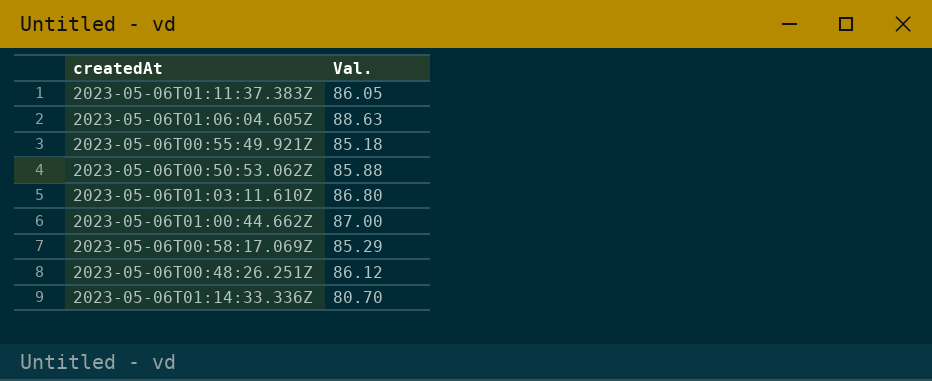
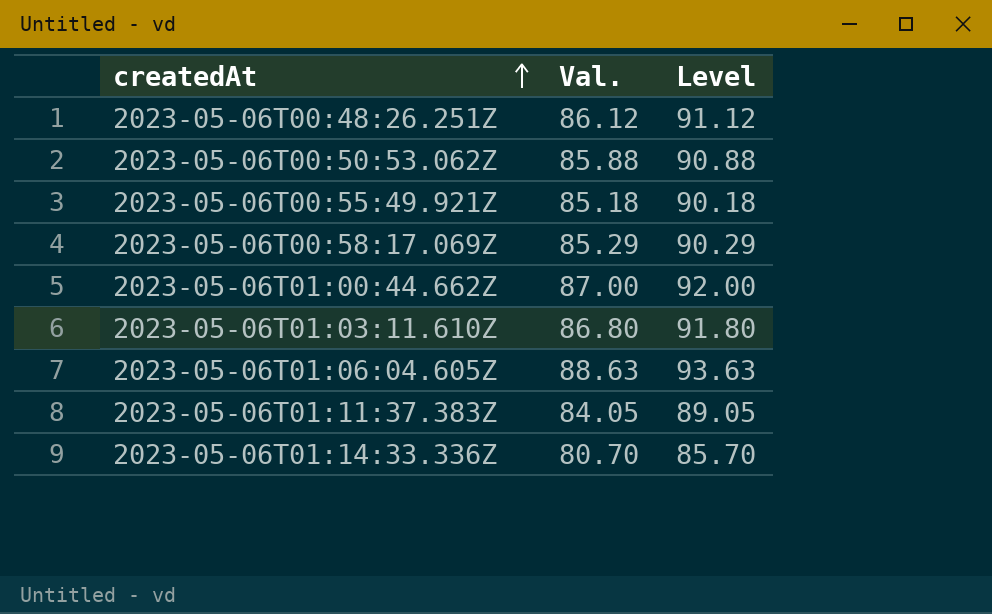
row order: none -> createdAt ascending
column Level | formula: none -> [Val.] + 5
2023-05-06T01:11:37.383Z | Val.: 86.05 -> 84.05

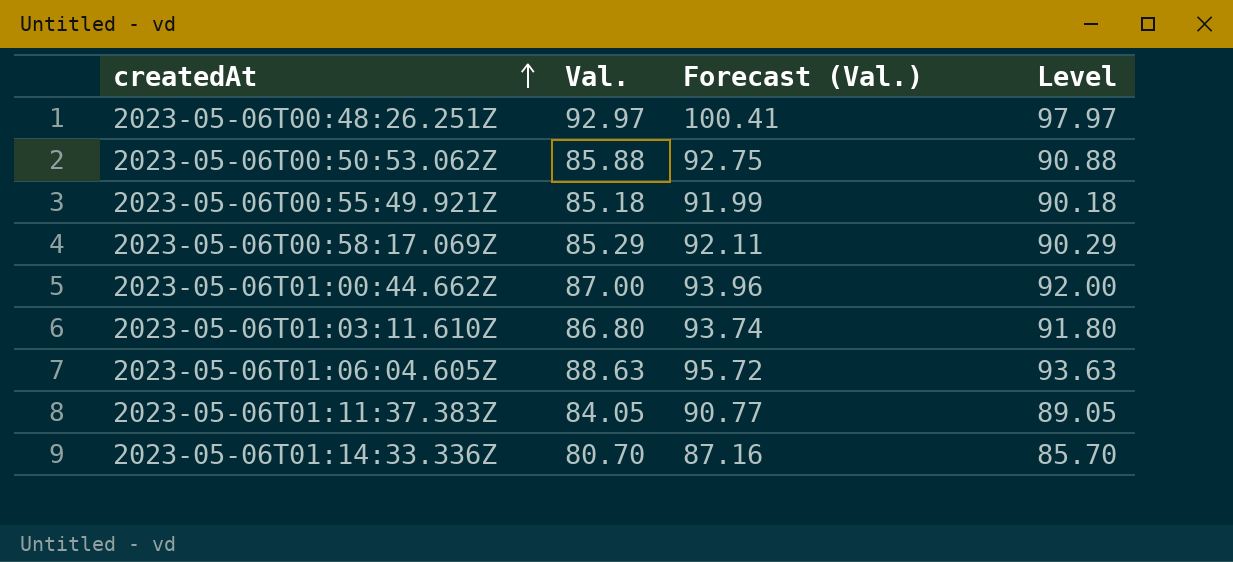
column Forecast (Val.) | formula: none -> [Val.] * 1.08
2023-05-06T00:48:26.251Z | Val.: 86.12 -> 92.97
2023-05-06T00:48:26.251Z | Level: 91.12 -> 97.97

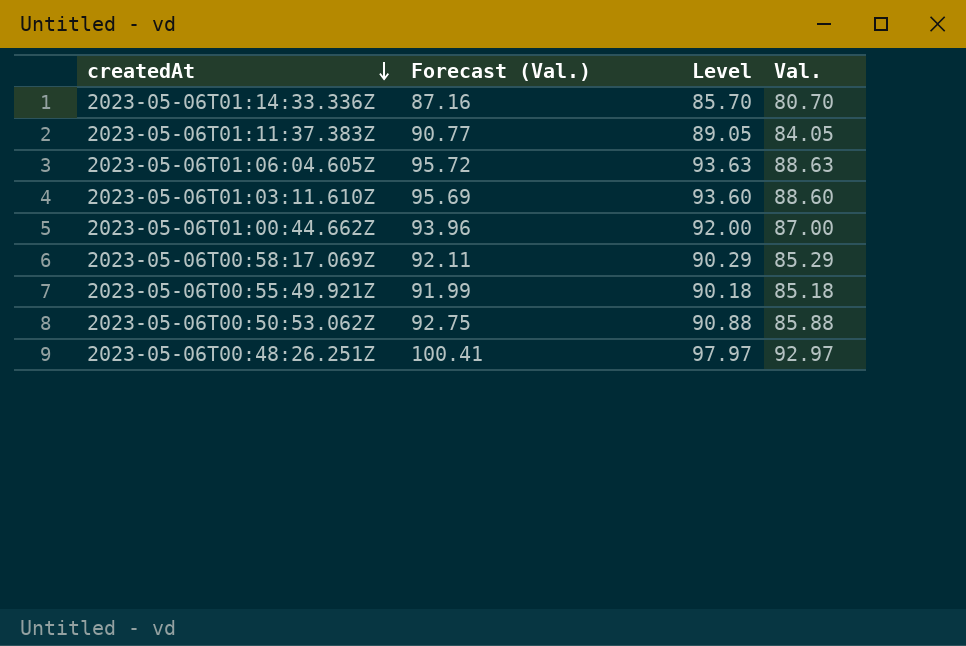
row order: createdAt ascending -> createdAt descending
column Val. | position: 2 -> 4
2023-05-06T01:03:11.610Z | Forecast (Val.): 93.74 -> 95.69
2023-05-06T01:03:11.610Z | Level: 91.80 -> 93.60
2023-05-06T01:03:11.610Z | Val.: 86.80 -> 88.60

